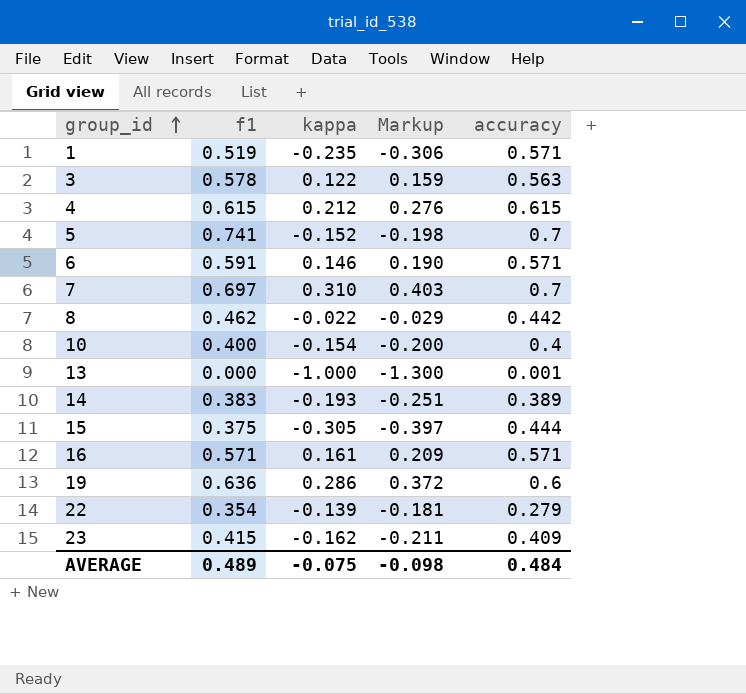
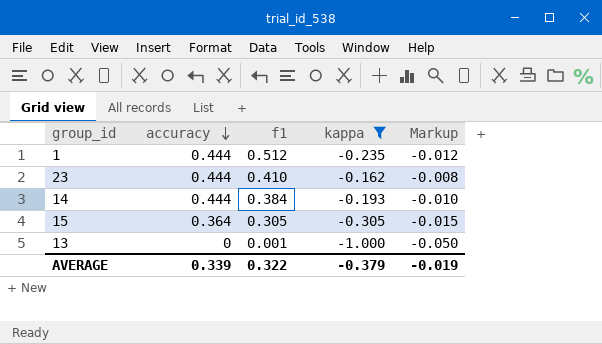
filter: none -> kappa <= -0.162
row order: group_id ascending -> accuracy descending
column accuracy | position: 5 -> 2
column Markup | formula: [kappa] * 1.3 -> [kappa] * 0.05
1 | accuracy: 0.571 -> 0.444
1 | f1: 0.519 -> 0.512
23 | accuracy: 0.409 -> 0.444
23 | f1: 0.415 -> 0.410
14 | accuracy: 0.389 -> 0.444
14 | f1: 0.383 -> 0.384
15 | accuracy: 0.444 -> 0.364
15 | f1: 0.375 -> 0.305
13 | accuracy: 0.001 -> 0
13 | f1: 0.000 -> 0.001
AVERAGE | accuracy: 0.484 -> 0.339
AVERAGE | f1: 0.489 -> 0.322
AVERAGE | kappa: -0.075 -> -0.379
AVERAGE | Markup: -0.098 -> -0.019

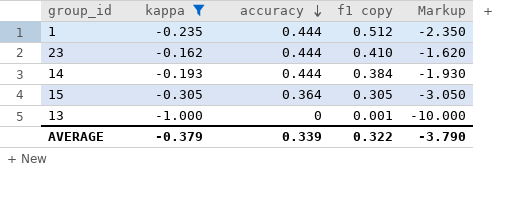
column kappa | position: 4 -> 2
column name: f1 -> f1 copy
column Markup | formula: [kappa] * 0.05 -> [kappa] * 10
AVERAGE | Markup: -0.019 -> -3.790

